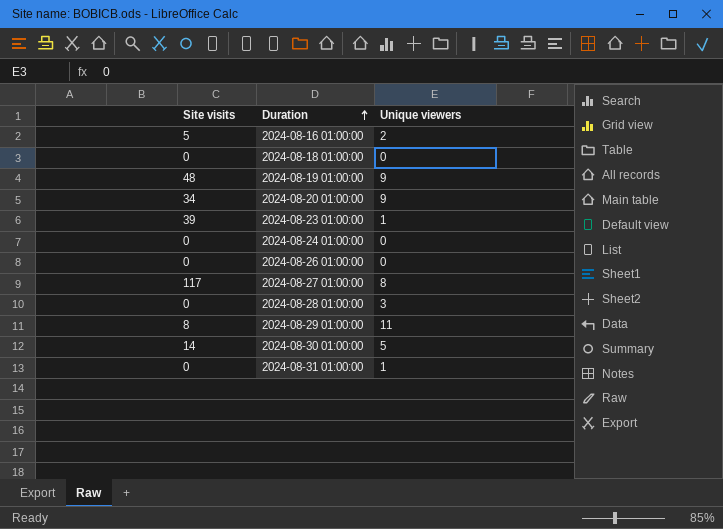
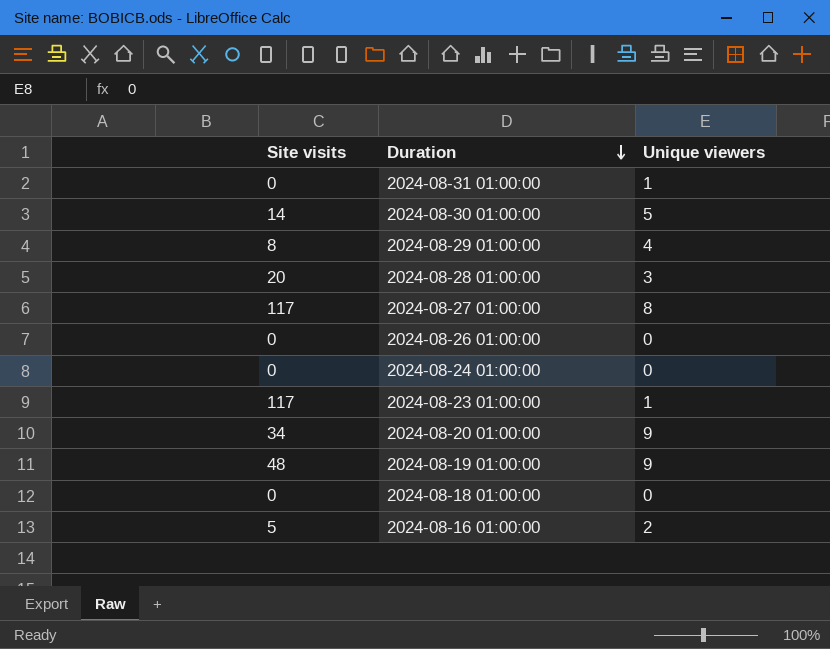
row order: Duration ascending -> Duration descending
2024-08-29 01:00:00 | Unique viewers: 11 -> 4
2024-08-28 01:00:00 | Site visits: 0 -> 20
2024-08-23 01:00:00 | Site visits: 39 -> 117

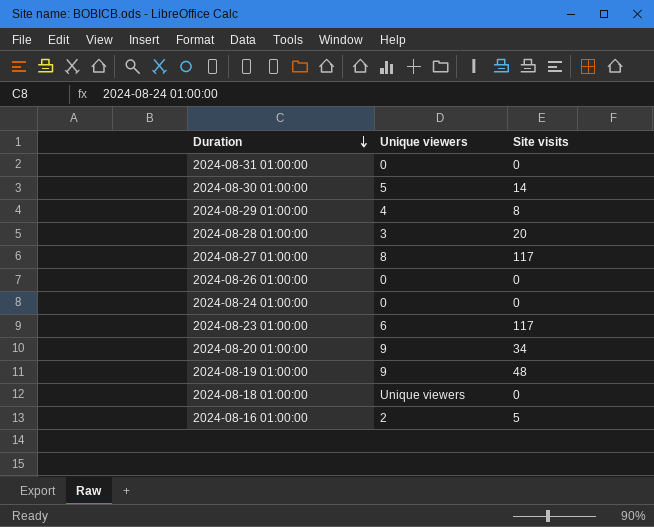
column Site visits | position: 1 -> 3
2024-08-31 01:00:00 | Unique viewers: 1 -> 0
2024-08-23 01:00:00 | Unique viewers: 1 -> 6
2024-08-18 01:00:00 | Unique viewers: 0 -> Unique viewers

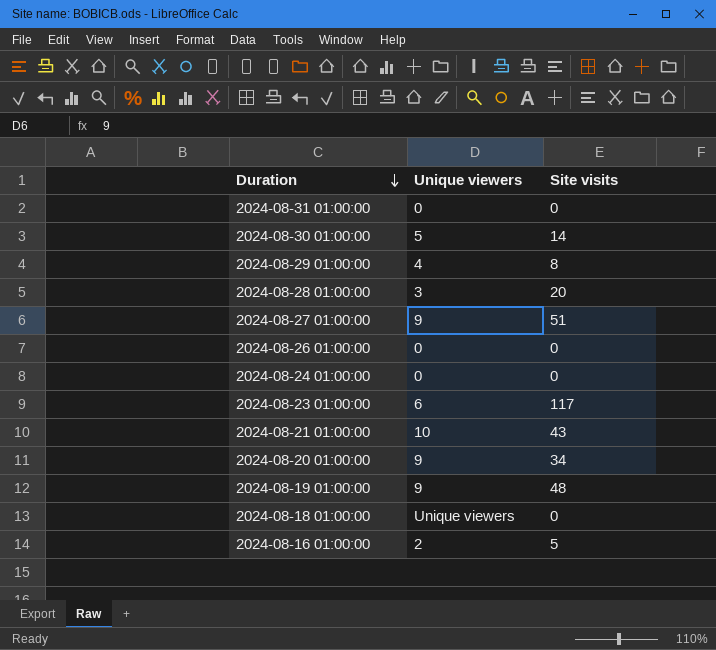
2024-08-27 01:00:00 | Unique viewers: 8 -> 9
2024-08-27 01:00:00 | Site visits: 117 -> 51
row 2024-08-21 01:00:00: none -> 10 | 43

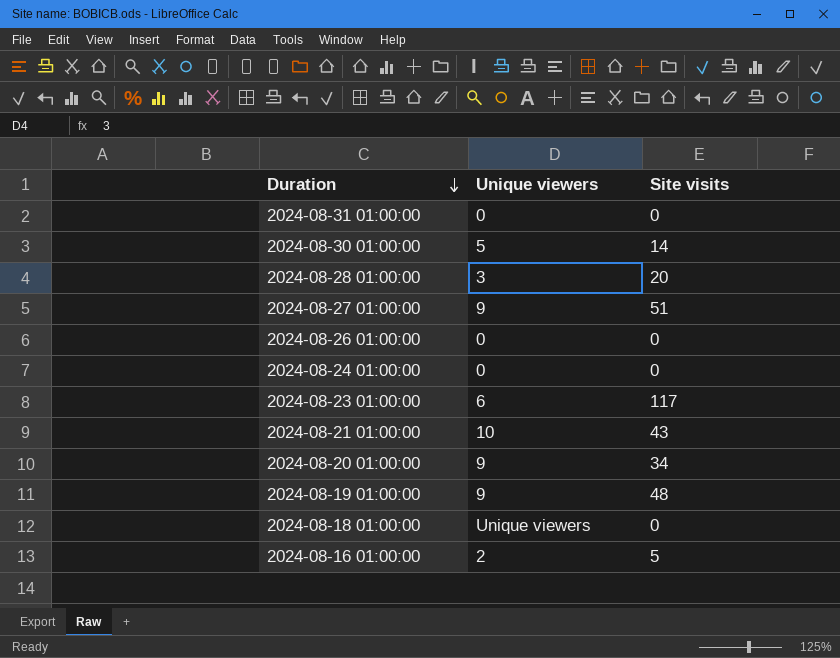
row 2024-08-29 01:00:00: 4 | 8 -> none

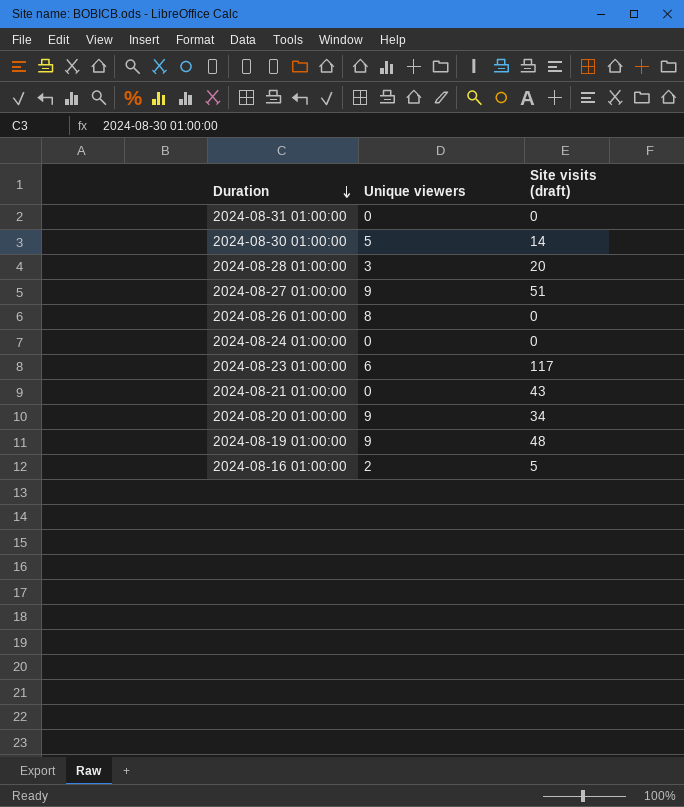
column name: Site visits -> Site visits (draft)
row 2024-08-18 01:00:00: Unique viewers | 0 -> none
2024-08-26 01:00:00 | Unique viewers: 0 -> 8
2024-08-21 01:00:00 | Unique viewers: 10 -> 0

